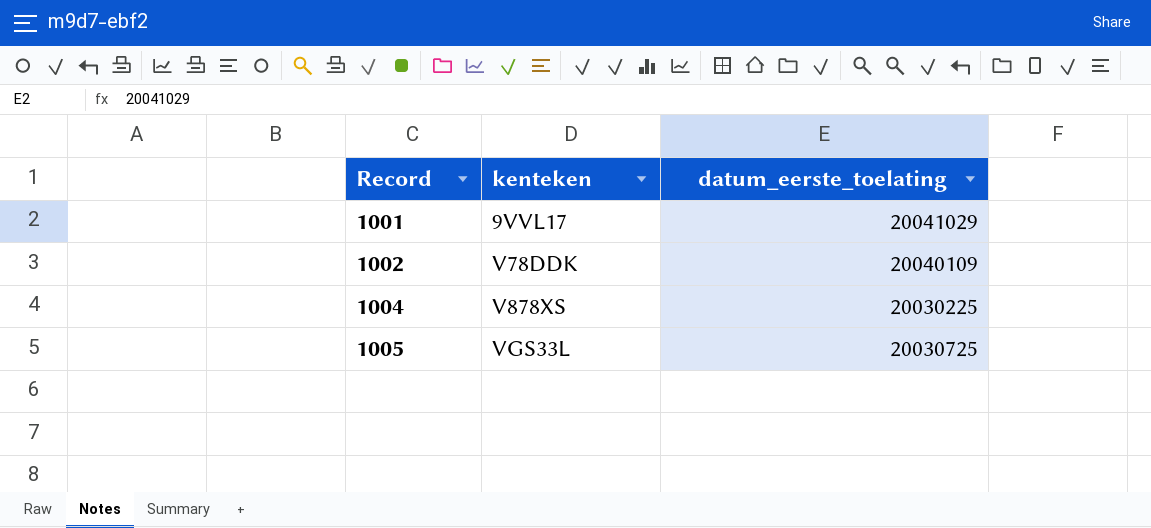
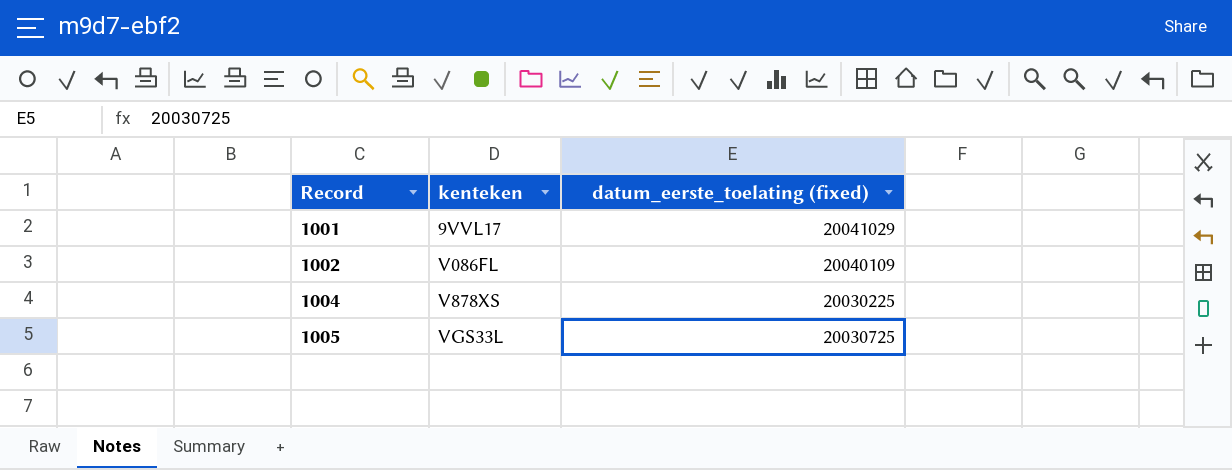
column name: datum_eerste_toelating -> datum_eerste_toelating (fixed)
1002 | kenteken: V78DDK -> V086FL

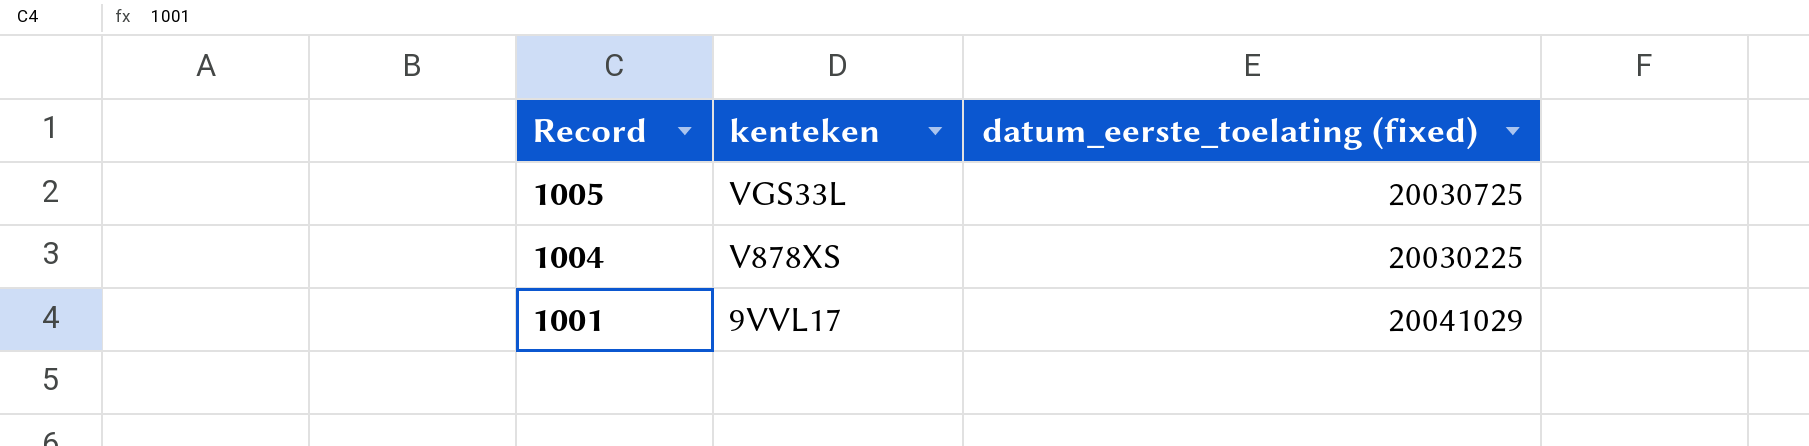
row order: Record ascending -> Record descending
row 1002: V086FL | 20040109 -> none

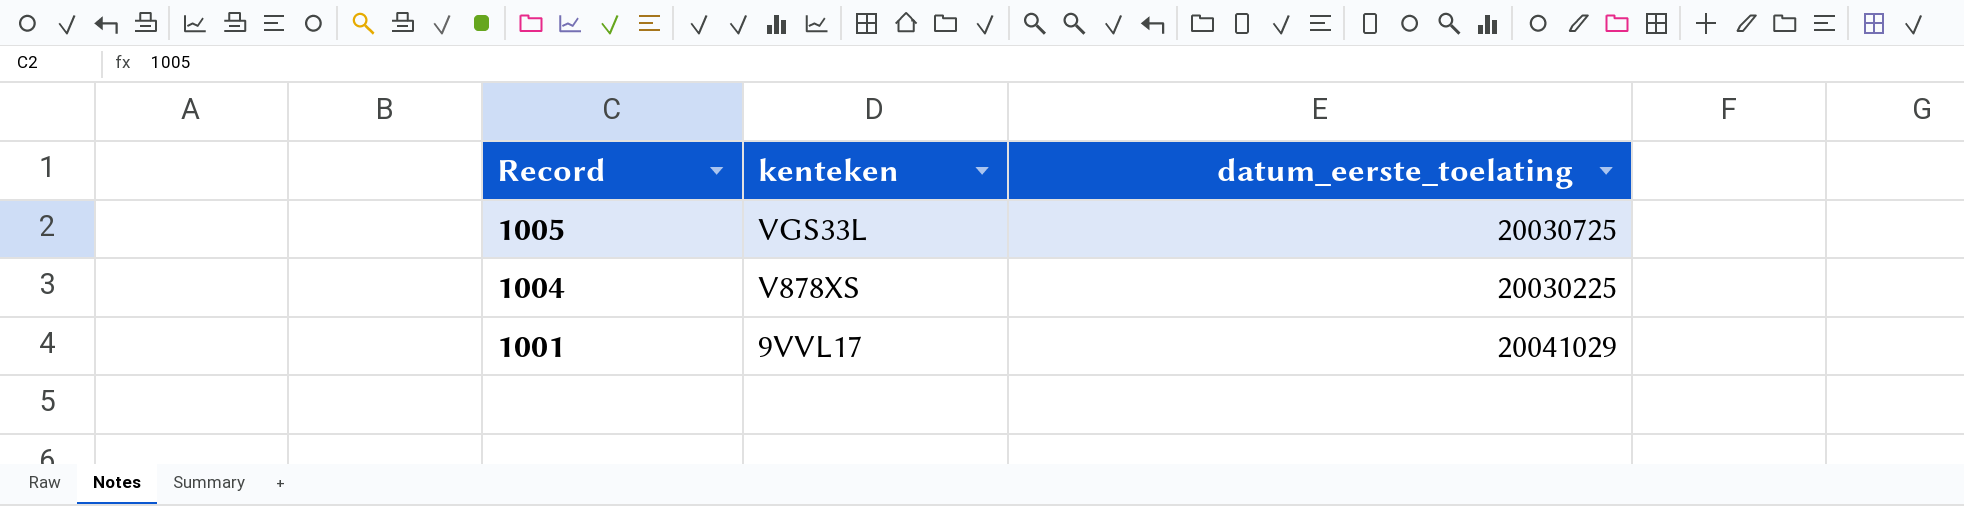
column name: datum_eerste_toelating (fixed) -> datum_eerste_toelating

